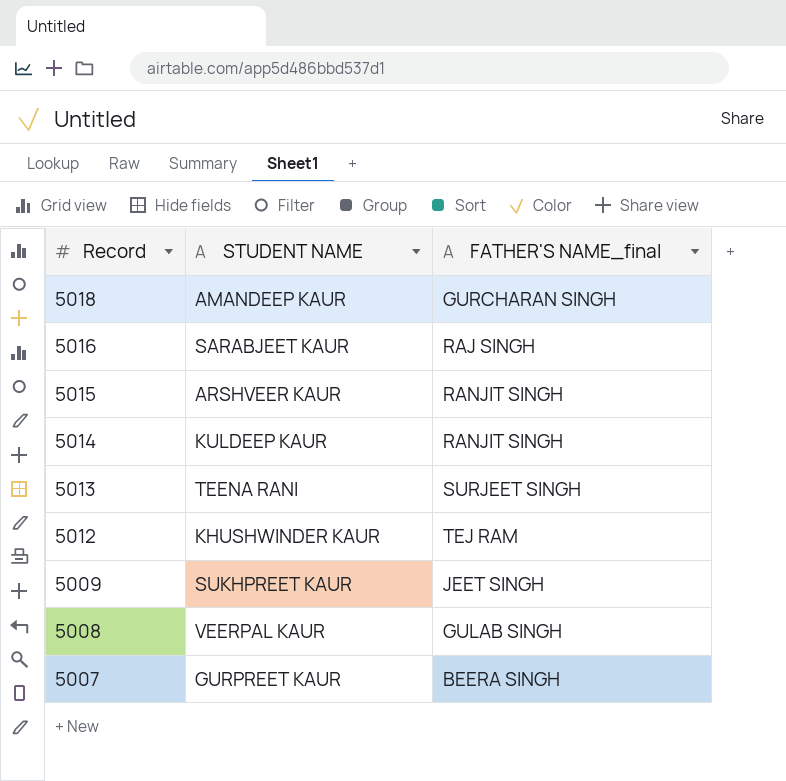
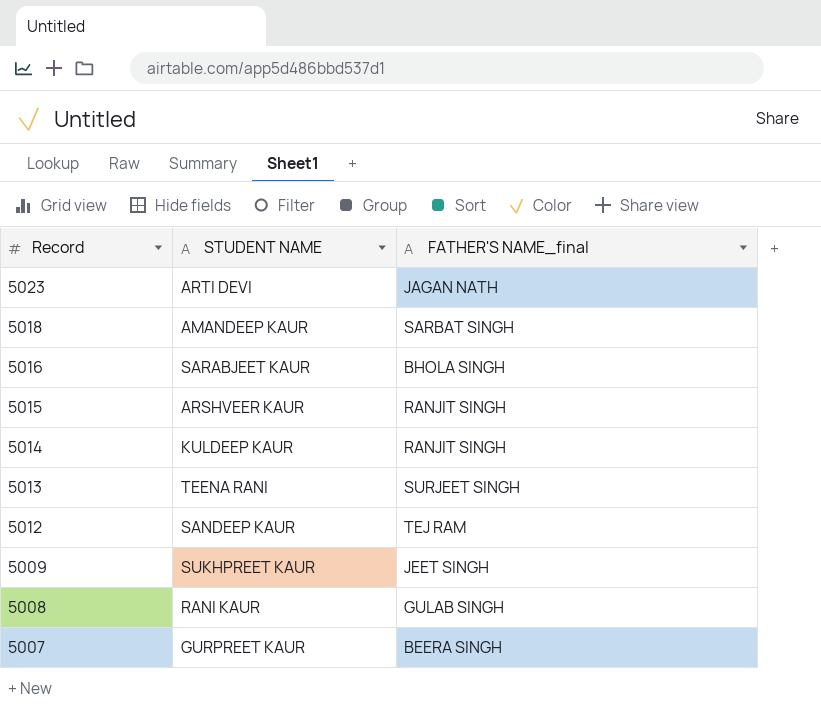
row 5023: none -> ARTI DEVI | JAGAN NATH
5018 | FATHER'S NAME_final: GURCHARAN SINGH -> SARBAT SINGH
5016 | FATHER'S NAME_final: RAJ SINGH -> BHOLA SINGH
5012 | STUDENT NAME: KHUSHWINDER KAUR -> SANDEEP KAUR
5008 | STUDENT NAME: VEERPAL KAUR -> RANI KAUR

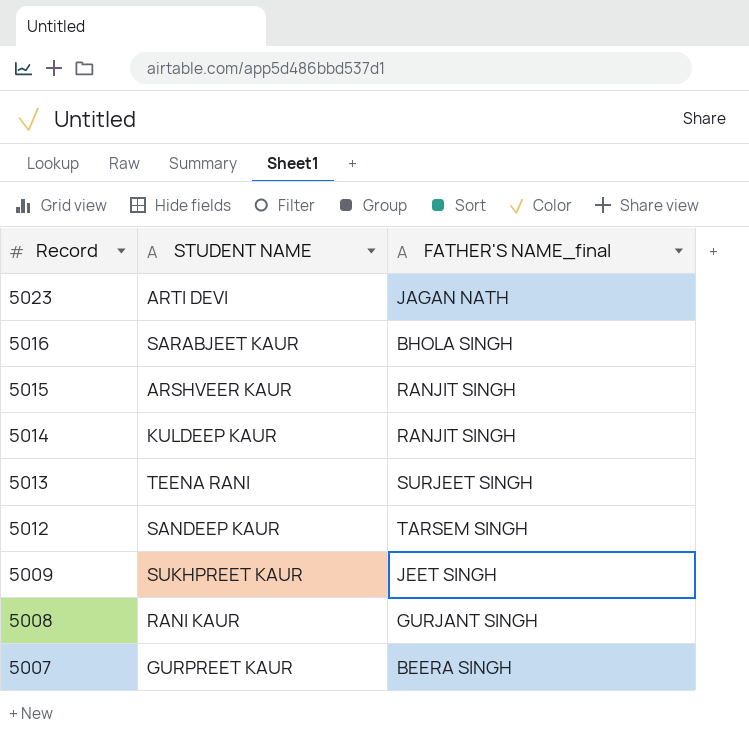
row 5018: AMANDEEP KAUR | SARBAT SINGH -> none
5012 | FATHER'S NAME_final: TEJ RAM -> TARSEM SINGH
5008 | FATHER'S NAME_final: GULAB SINGH -> GURJANT SINGH

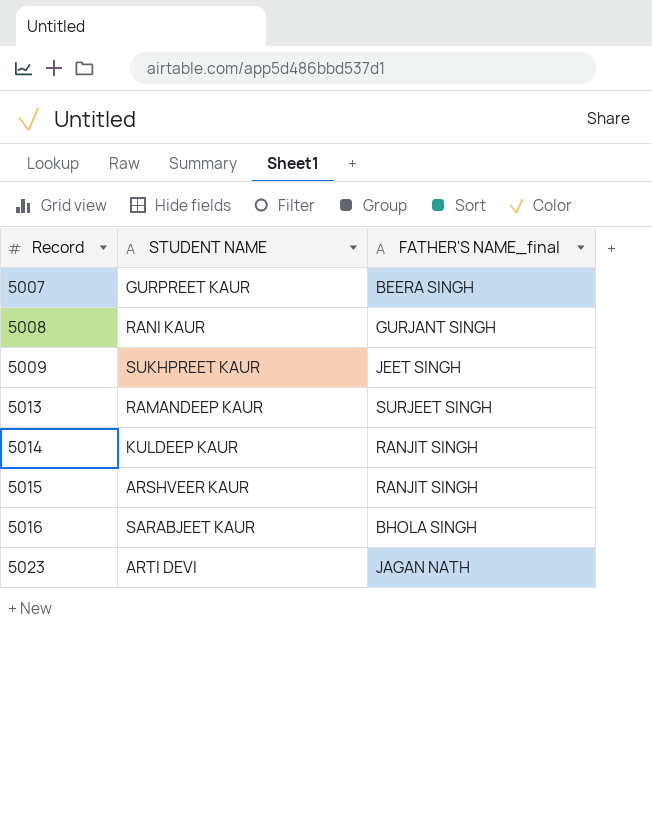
row order: Record descending -> Record ascending
row 5012: SANDEEP KAUR | TARSEM SINGH -> none
5013 | STUDENT NAME: TEENA RANI -> RAMANDEEP KAUR

